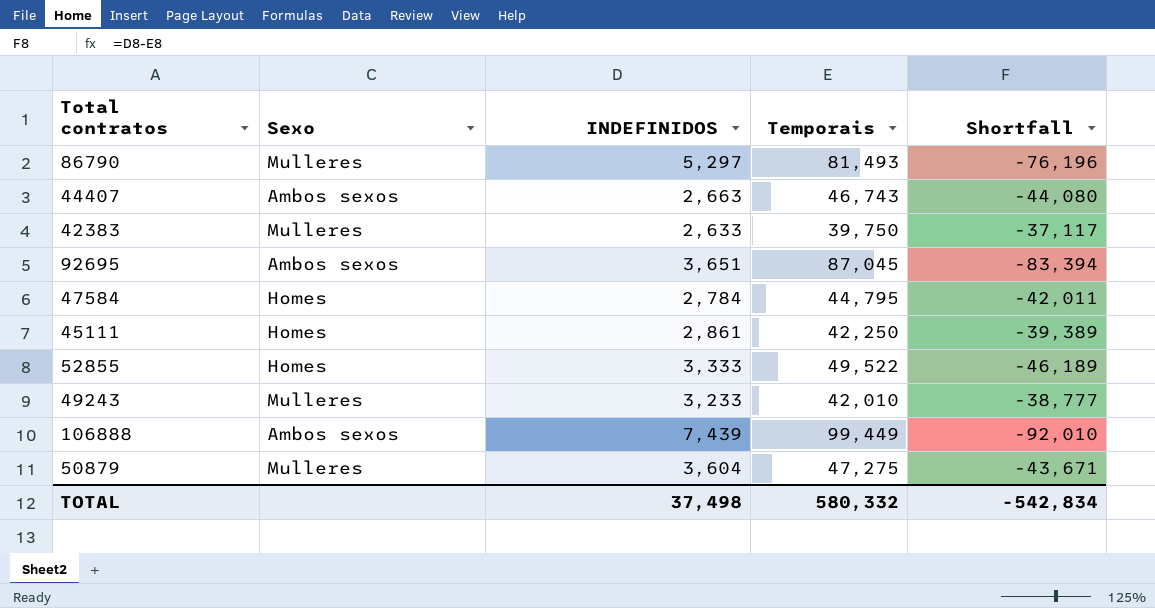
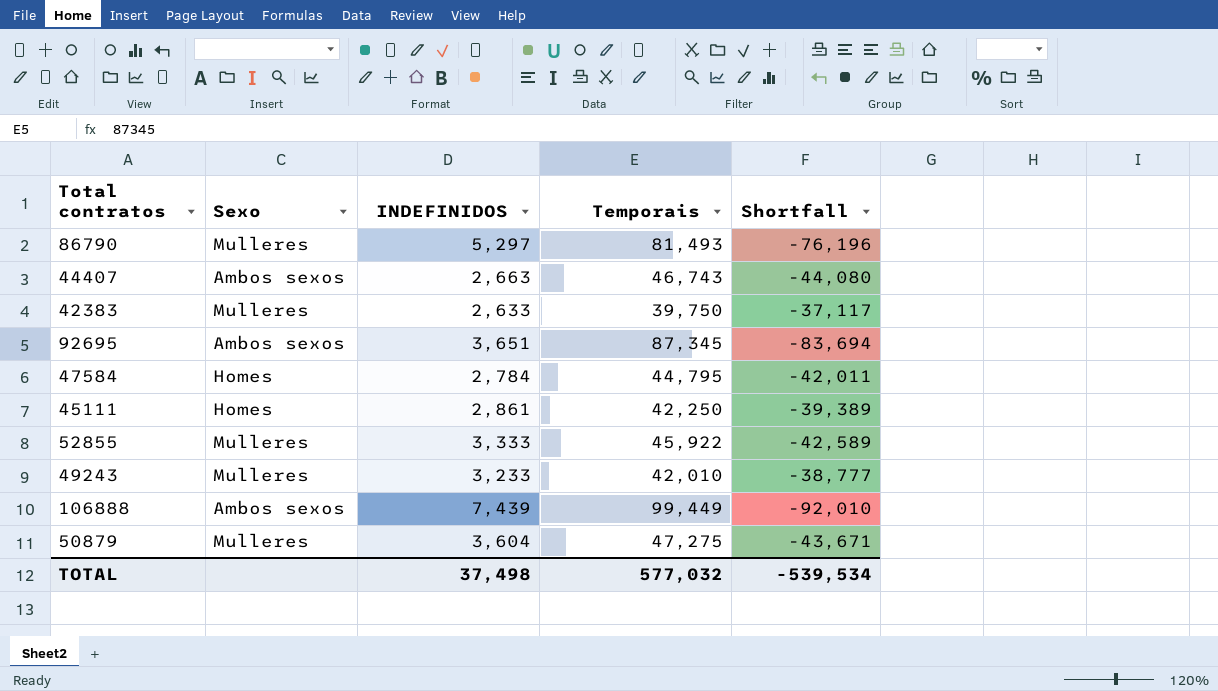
92695 | Temporais: 87,045 -> 87,345
92695 | Shortfall: -83,394 -> -83,694
52855 | Sexo: Homes -> Mulleres
52855 | Temporais: 49,522 -> 45,922
52855 | Shortfall: -46,189 -> -42,589
TOTAL | Temporais: 580,332 -> 577,032
TOTAL | Shortfall: -542,834 -> -539,534

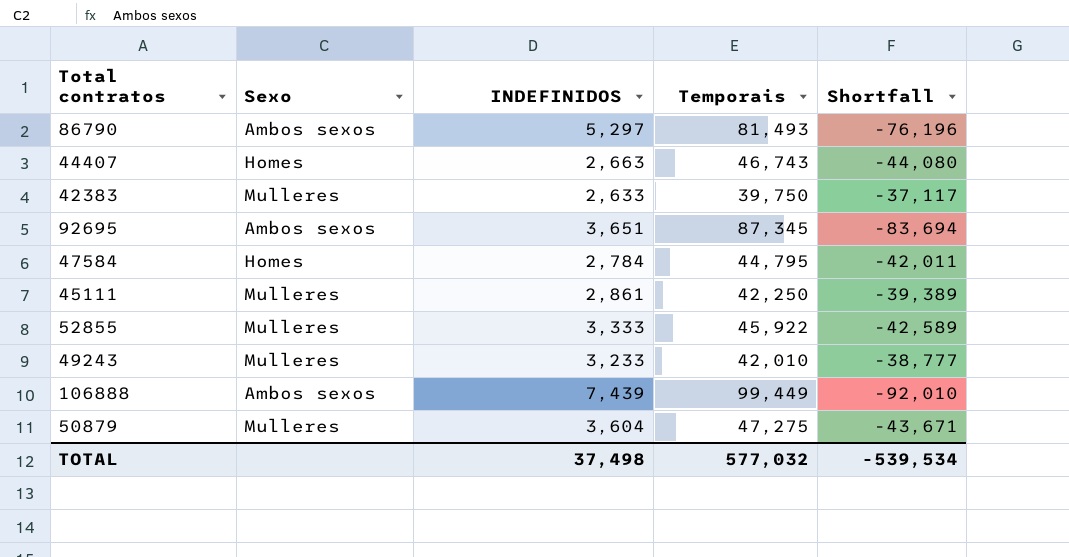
86790 | Sexo: Mulleres -> Ambos sexos
44407 | Sexo: Ambos sexos -> Homes
45111 | Sexo: Homes -> Mulleres

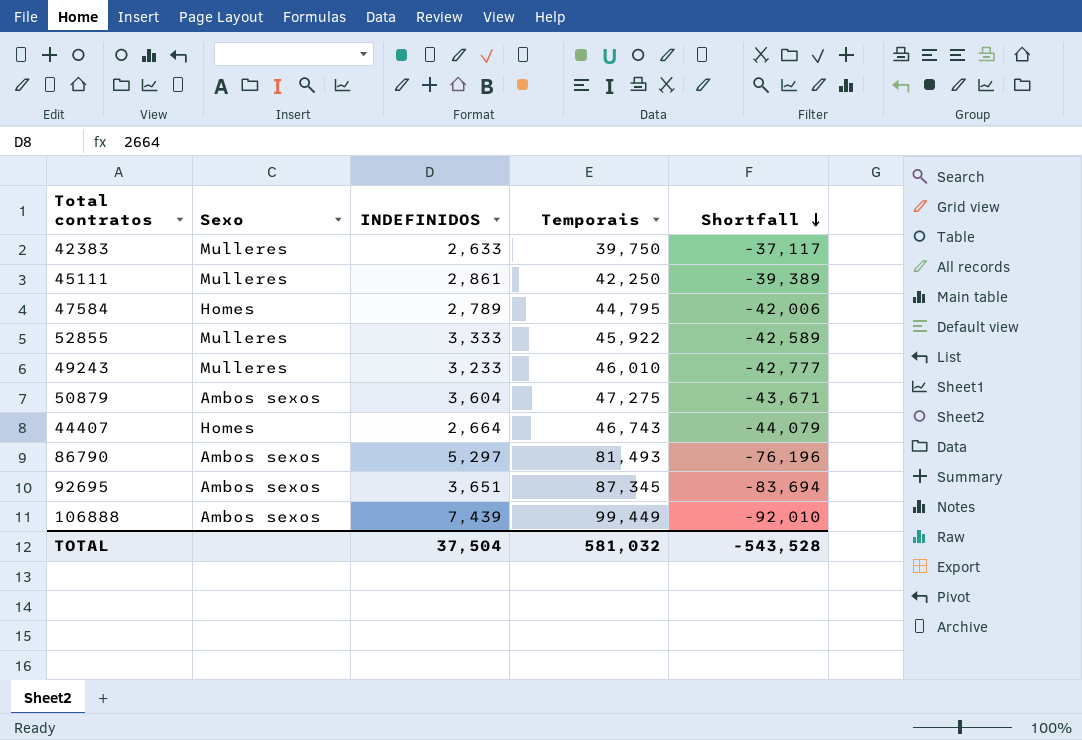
row order: none -> Shortfall descending
47584 | INDEFINIDOS: 2,784 -> 2,789
47584 | Shortfall: -42,011 -> -42,006
49243 | Temporais: 42,010 -> 46,010
49243 | Shortfall: -38,777 -> -42,777
50879 | Sexo: Mulleres -> Ambos sexos
44407 | INDEFINIDOS: 2,663 -> 2,664
44407 | Shortfall: -44,080 -> -44,079
TOTAL | INDEFINIDOS: 37,498 -> 37,504
TOTAL | Temporais: 577,032 -> 581,032
TOTAL | Shortfall: -539,534 -> -543,528

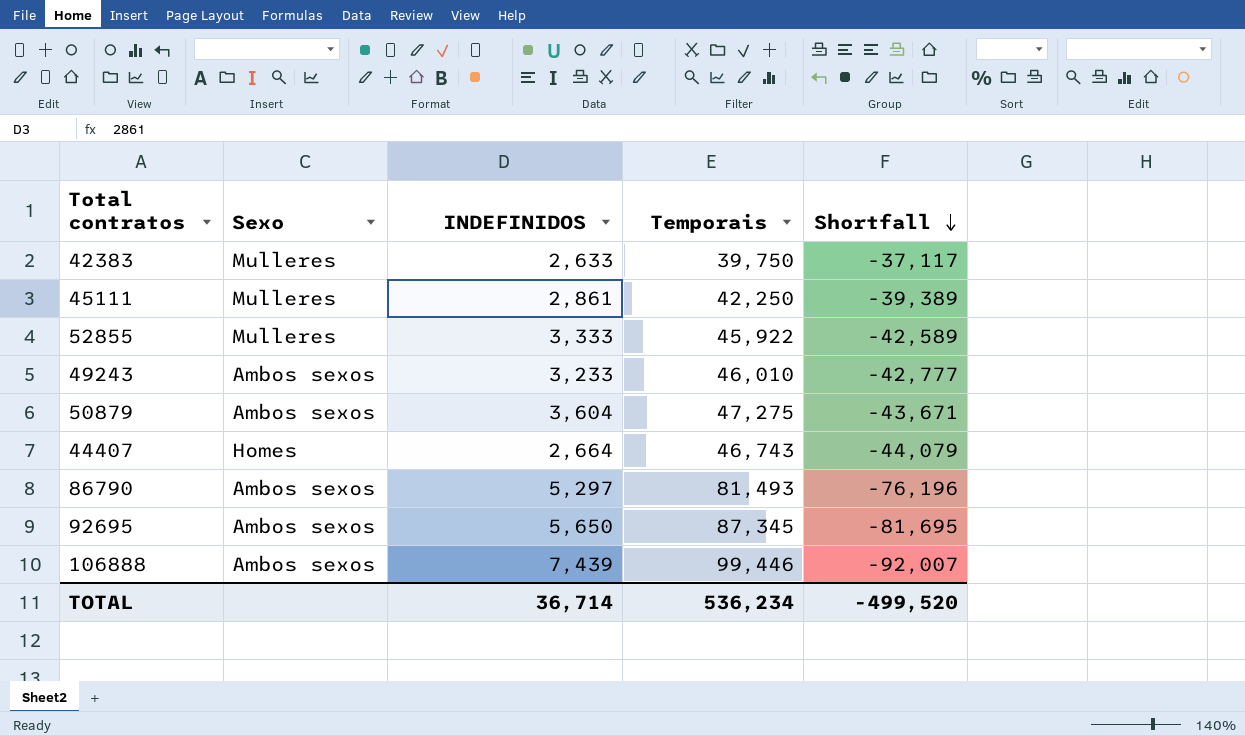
row 47584: Homes | 2,789 | 44,795 | -42,006 -> none
49243 | Sexo: Mulleres -> Ambos sexos
92695 | INDEFINIDOS: 3,651 -> 5,650
92695 | Shortfall: -83,694 -> -81,695
106888 | Temporais: 99,449 -> 99,446
106888 | Shortfall: -92,010 -> -92,007
TOTAL | INDEFINIDOS: 37,504 -> 36,714
TOTAL | Temporais: 581,032 -> 536,234
TOTAL | Shortfall: -543,528 -> -499,520

